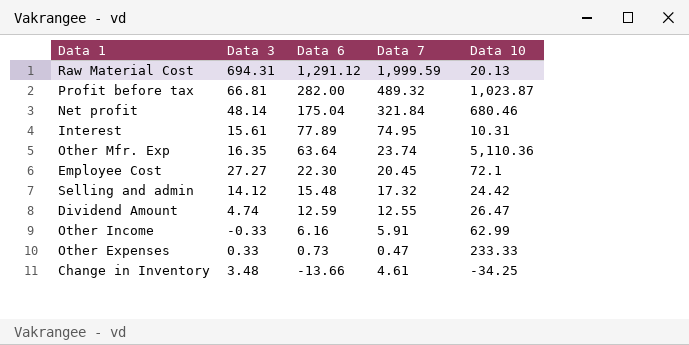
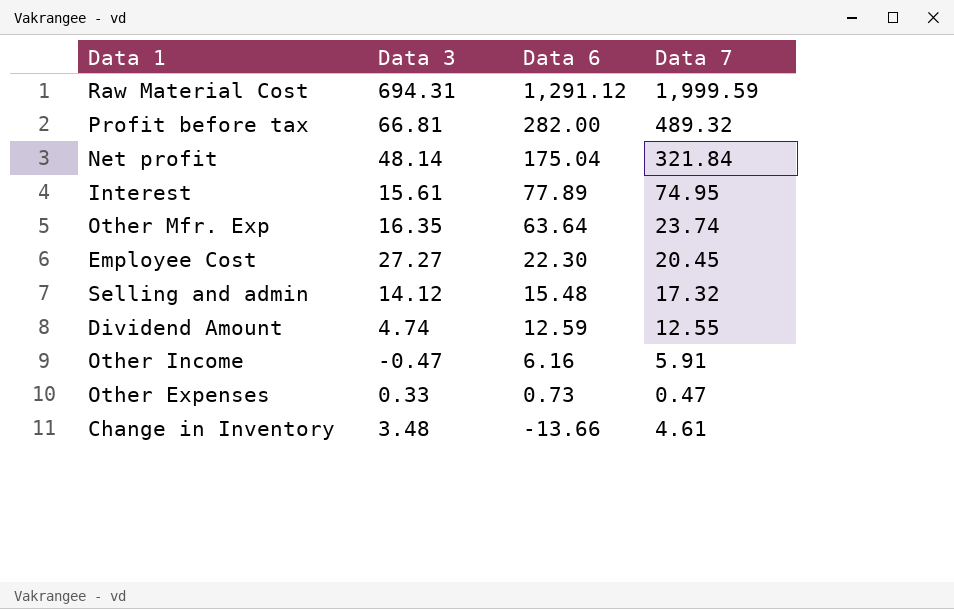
column Data 10 | position: 5 -> none
Other Income | Data 3: -0.33 -> -0.47

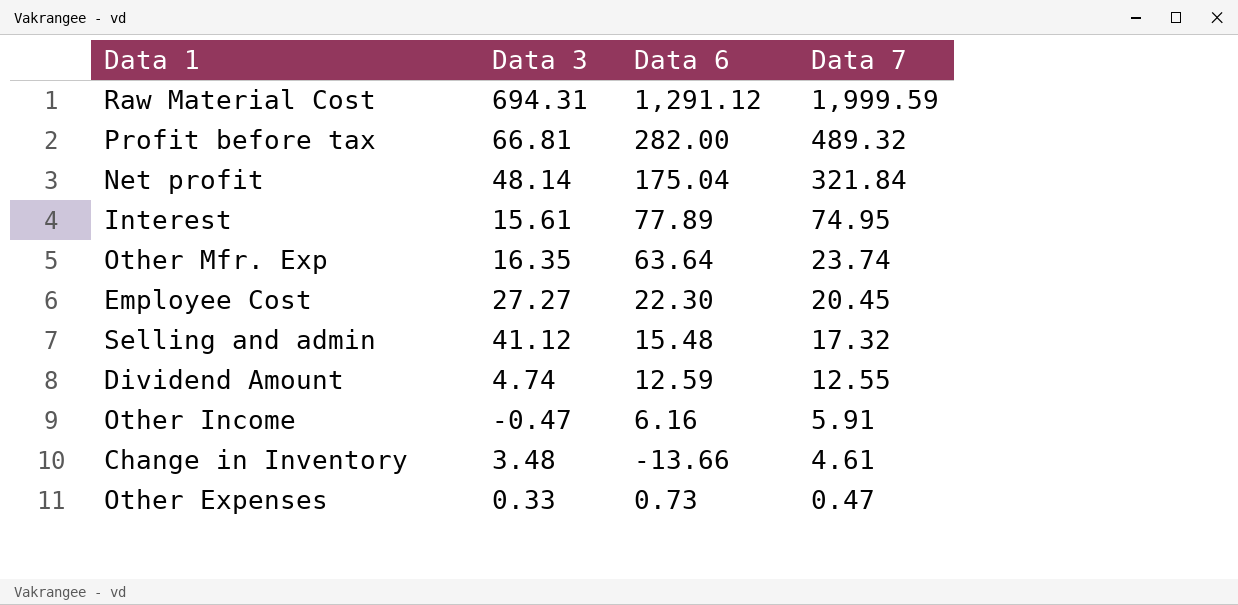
row order: Data 6 descending -> Data 7 descending
Selling and admin | Data 3: 14.12 -> 41.12

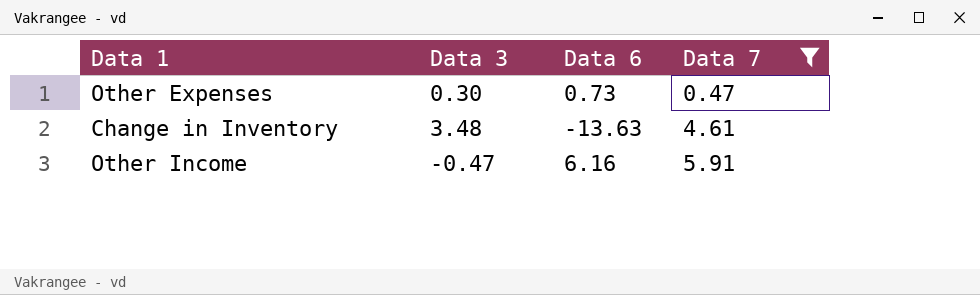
filter: none -> Data 7 <= 5.91
row order: Data 7 descending -> Data 7 ascending
Other Expenses | Data 3: 0.33 -> 0.30
Change in Inventory | Data 6: -13.66 -> -13.63

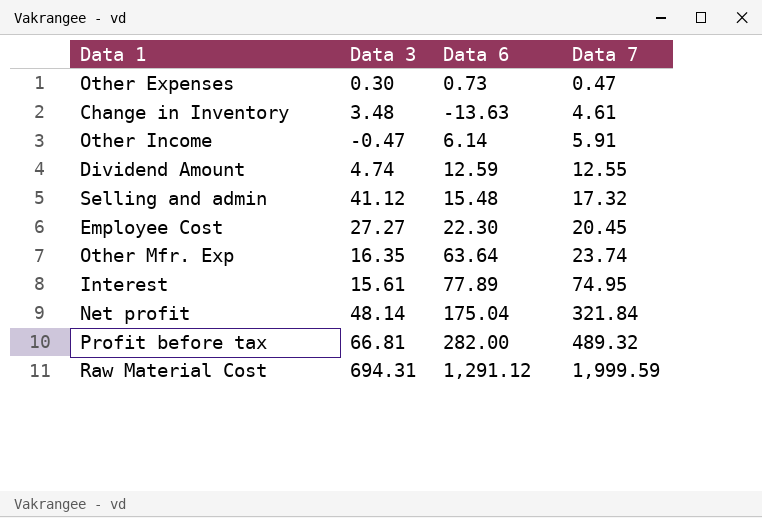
filter: Data 7 <= 5.91 -> none
Other Income | Data 6: 6.16 -> 6.14

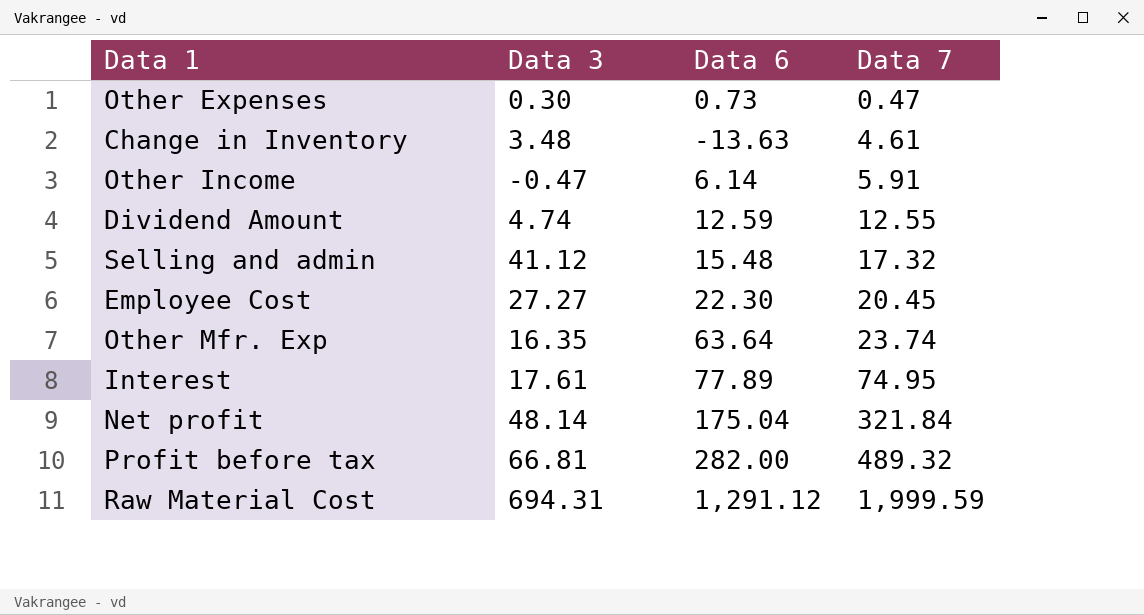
Interest | Data 3: 15.61 -> 17.61

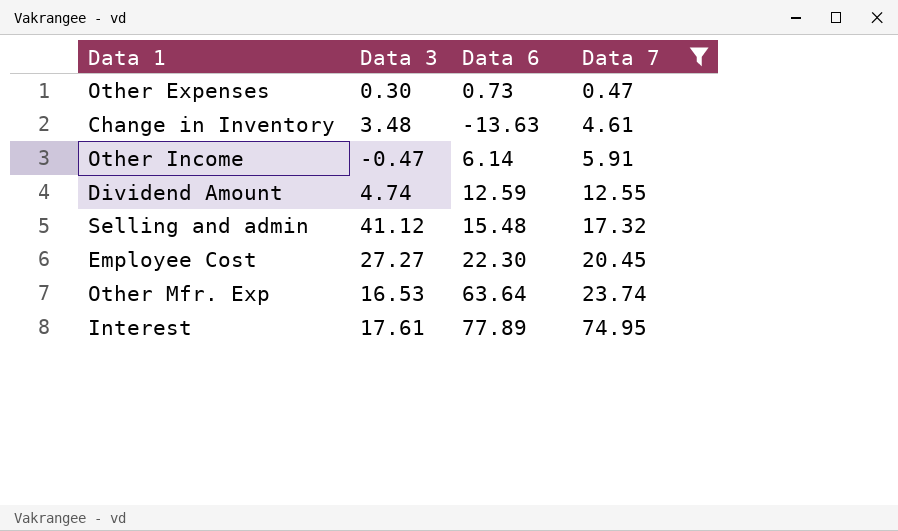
filter: none -> Data 7 <= 74.95
Other Mfr. Exp | Data 3: 16.35 -> 16.53

